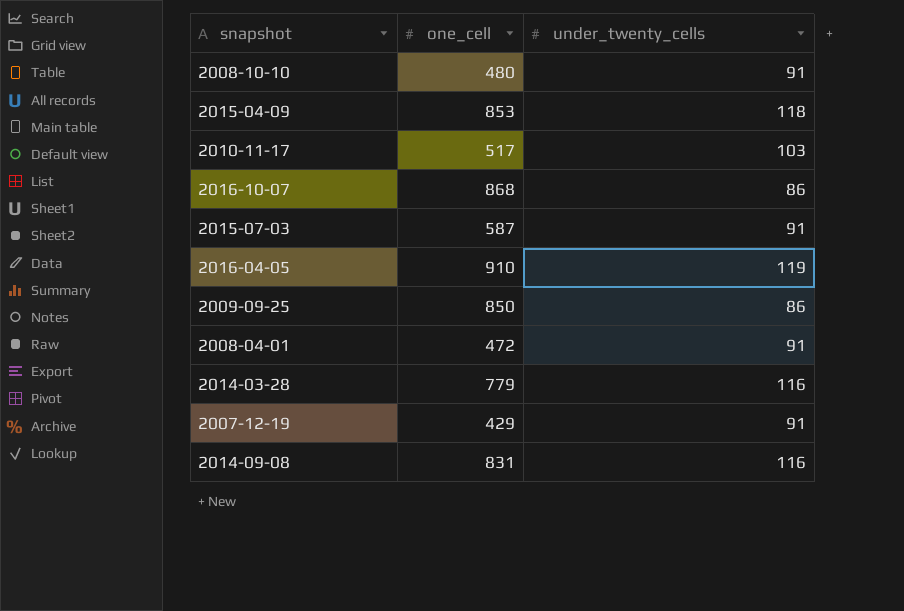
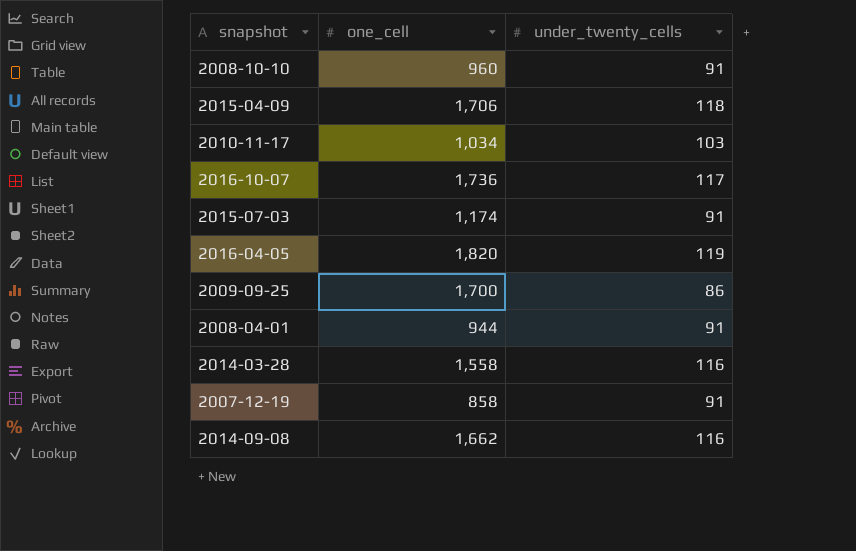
2008-10-10 | one_cell: 480 -> 960
2015-04-09 | one_cell: 853 -> 1,706
2010-11-17 | one_cell: 517 -> 1,034
2016-10-07 | one_cell: 868 -> 1,736
2016-10-07 | under_twenty_cells: 86 -> 117
2015-07-03 | one_cell: 587 -> 1,174
2016-04-05 | one_cell: 910 -> 1,820
2009-09-25 | one_cell: 850 -> 1,700
2008-04-01 | one_cell: 472 -> 944
2014-03-28 | one_cell: 779 -> 1,558
2007-12-19 | one_cell: 429 -> 858
2014-09-08 | one_cell: 831 -> 1,662

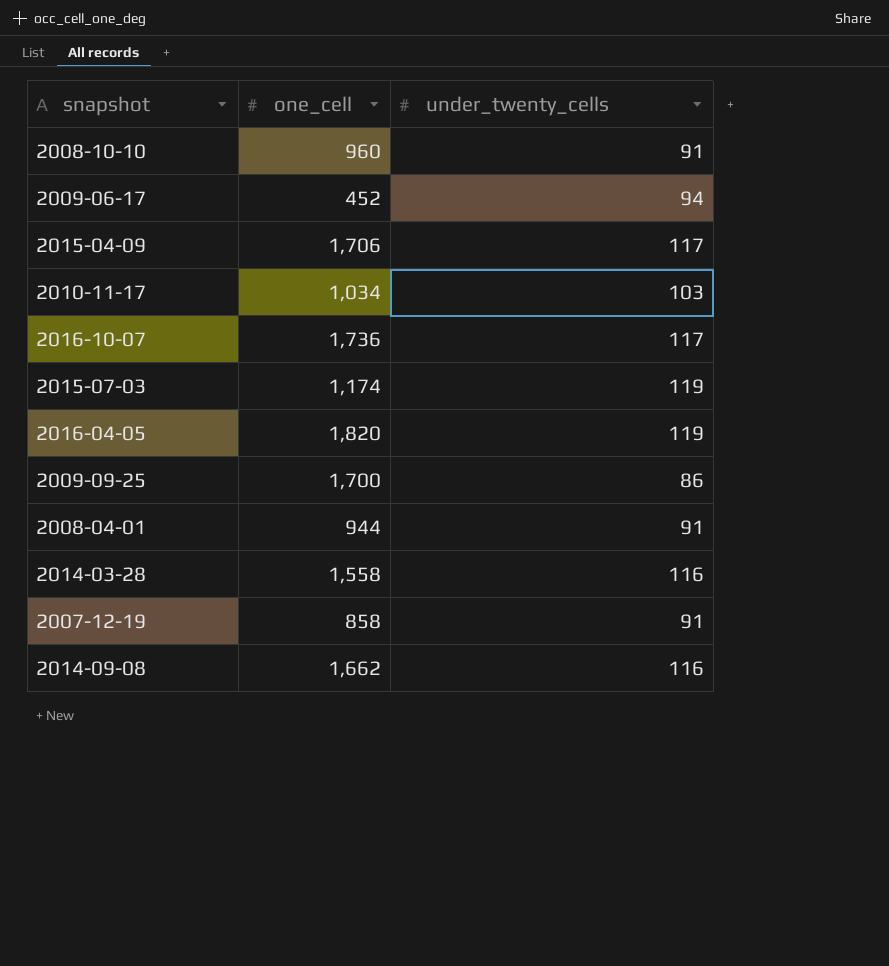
row 2009-06-17: none -> 452 | 94
2015-04-09 | under_twenty_cells: 118 -> 117
2015-07-03 | under_twenty_cells: 91 -> 119

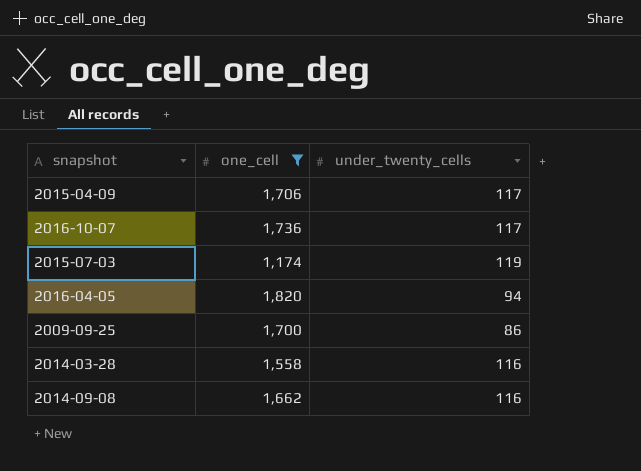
filter: none -> one_cell >= 1,174
2016-04-05 | under_twenty_cells: 119 -> 94

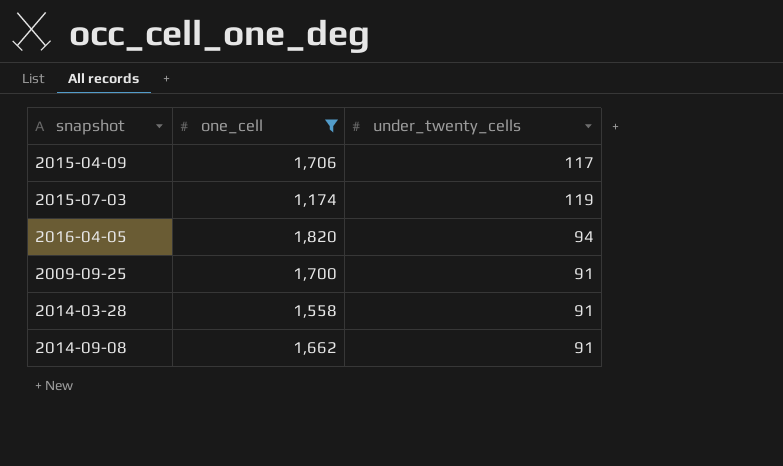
row 2016-10-07: 1,736 | 117 -> none
2009-09-25 | under_twenty_cells: 86 -> 91
2014-03-28 | under_twenty_cells: 116 -> 91
2014-09-08 | under_twenty_cells: 116 -> 91

